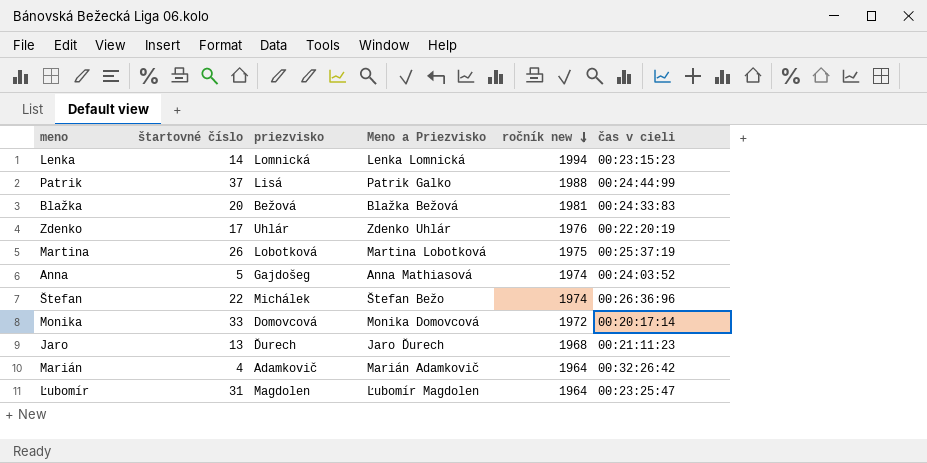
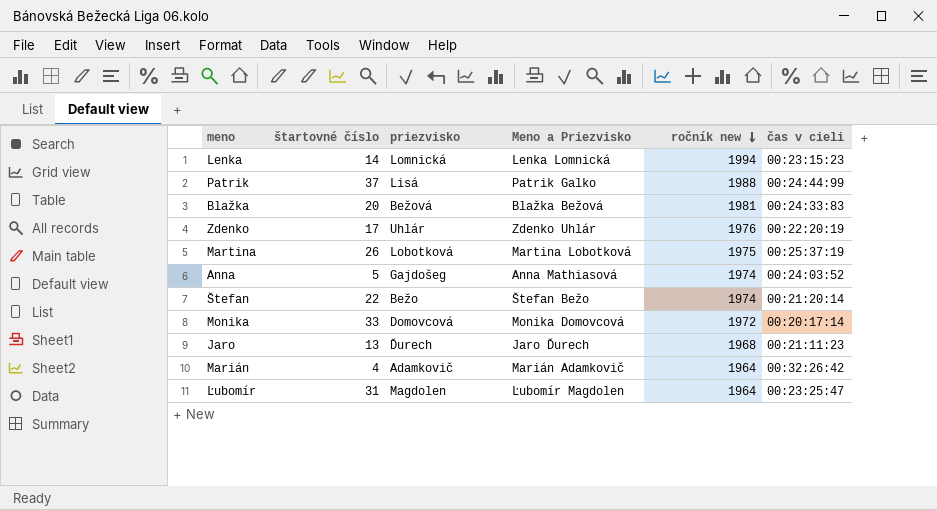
Štefan | priezvisko: Michálek -> Bežo
Štefan | čas v cieli: 00:26:36:96 -> 00:21:20:14

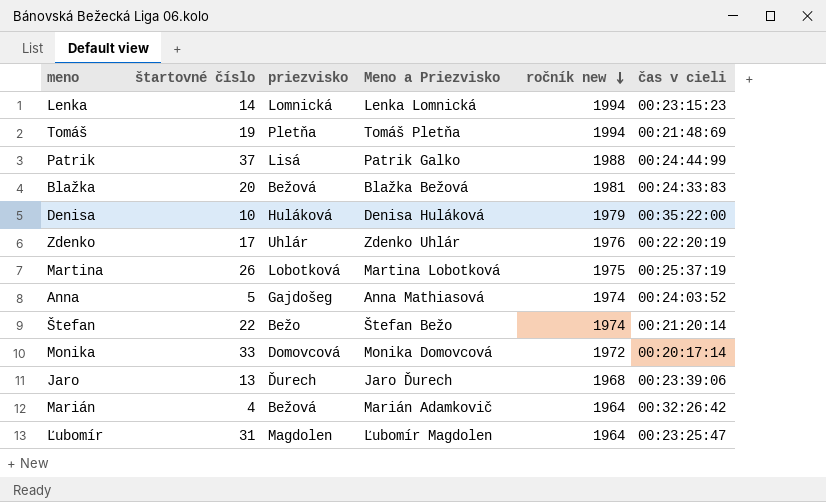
row Tomáš: none -> 19 | Pletňa | Tomáš Pletňa | 1994 | 00:21:48:69
row Denisa: none -> 10 | Huláková | Denisa Huláková | 1979 | 00:35:22:00
Jaro | čas v cieli: 00:21:11:23 -> 00:23:39:06
Marián | priezvisko: Adamkovič -> Bežová

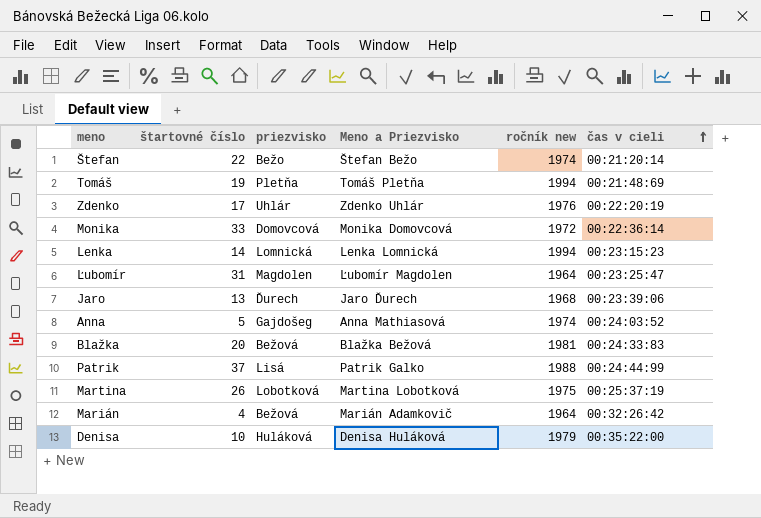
row order: ročník new descending -> čas v cieli ascending
Monika | čas v cieli: 00:20:17:14 -> 00:22:36:14

